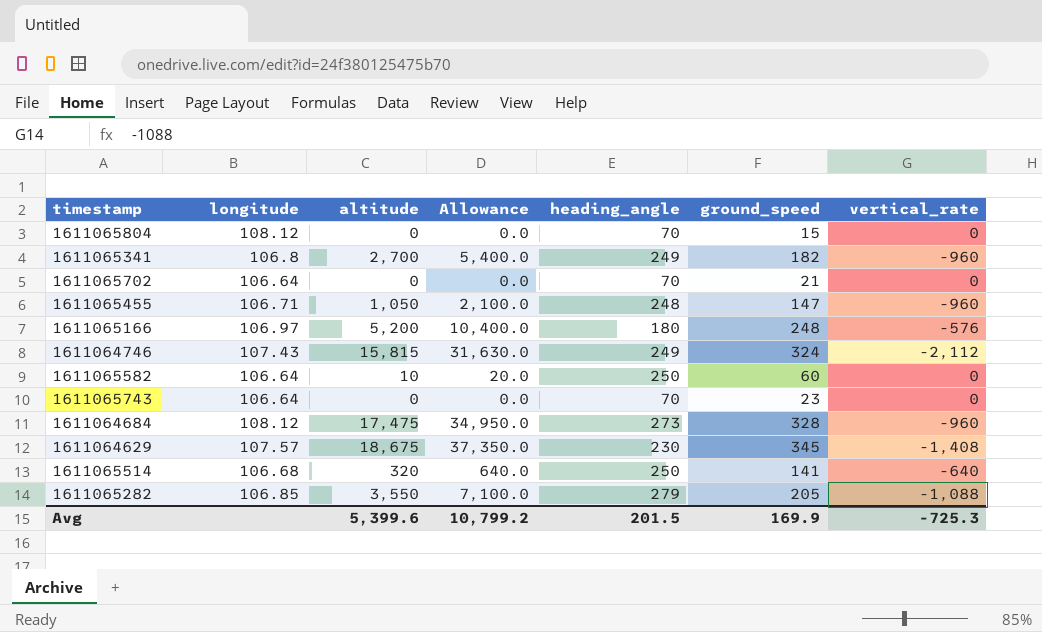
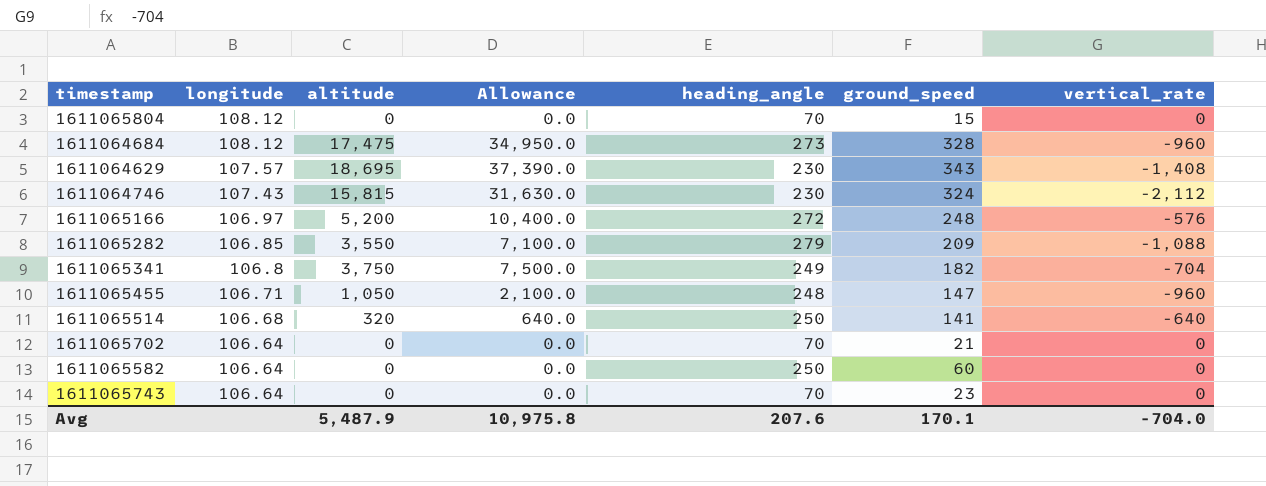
row order: none -> longitude descending
1611064629 | altitude: 18,675 -> 18,695
1611064629 | Allowance: 37,350.0 -> 37,390.0
1611064629 | ground_speed: 345 -> 343
1611064746 | heading_angle: 249 -> 230
1611065166 | heading_angle: 180 -> 272
1611065282 | ground_speed: 205 -> 209
1611065341 | altitude: 2,700 -> 3,750
1611065341 | Allowance: 5,400.0 -> 7,500.0
1611065341 | vertical_rate: -960 -> -704
1611065582 | altitude: 10 -> 0
1611065582 | Allowance: 20.0 -> 0.0
Avg | altitude: 5,399.6 -> 5,487.9
Avg | Allowance: 10,799.2 -> 10,975.8
Avg | heading_angle: 201.5 -> 207.6
Avg | ground_speed: 169.9 -> 170.1
Avg | vertical_rate: -725.3 -> -704.0

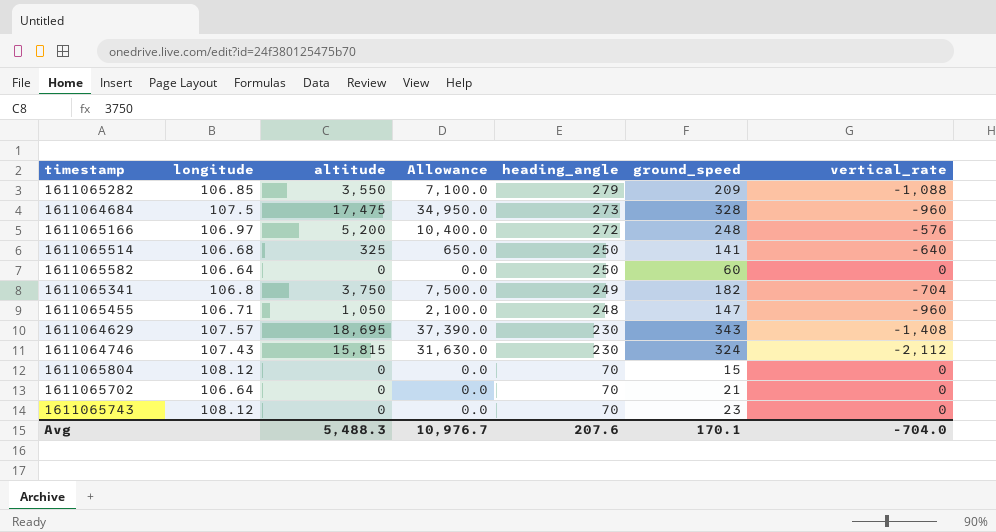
row order: longitude descending -> heading_angle descending
1611064684 | longitude: 108.12 -> 107.5
1611065514 | altitude: 320 -> 325
1611065514 | Allowance: 640.0 -> 650.0
1611065743 | longitude: 106.64 -> 108.12
Avg | altitude: 5,487.9 -> 5,488.3
Avg | Allowance: 10,975.8 -> 10,976.7

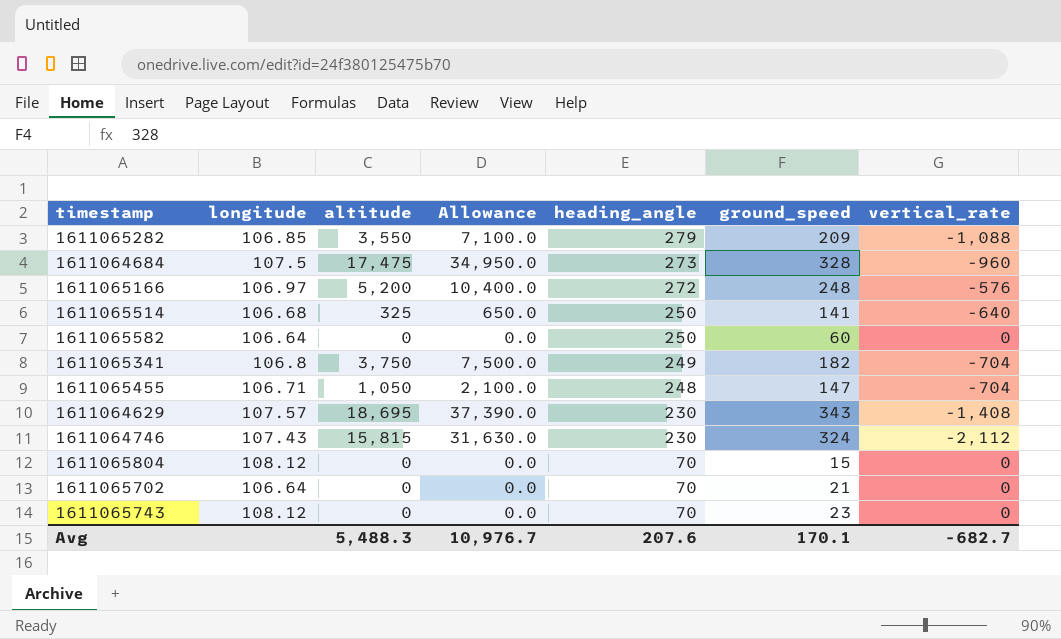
1611065455 | vertical_rate: -960 -> -704
Avg | vertical_rate: -704.0 -> -682.7

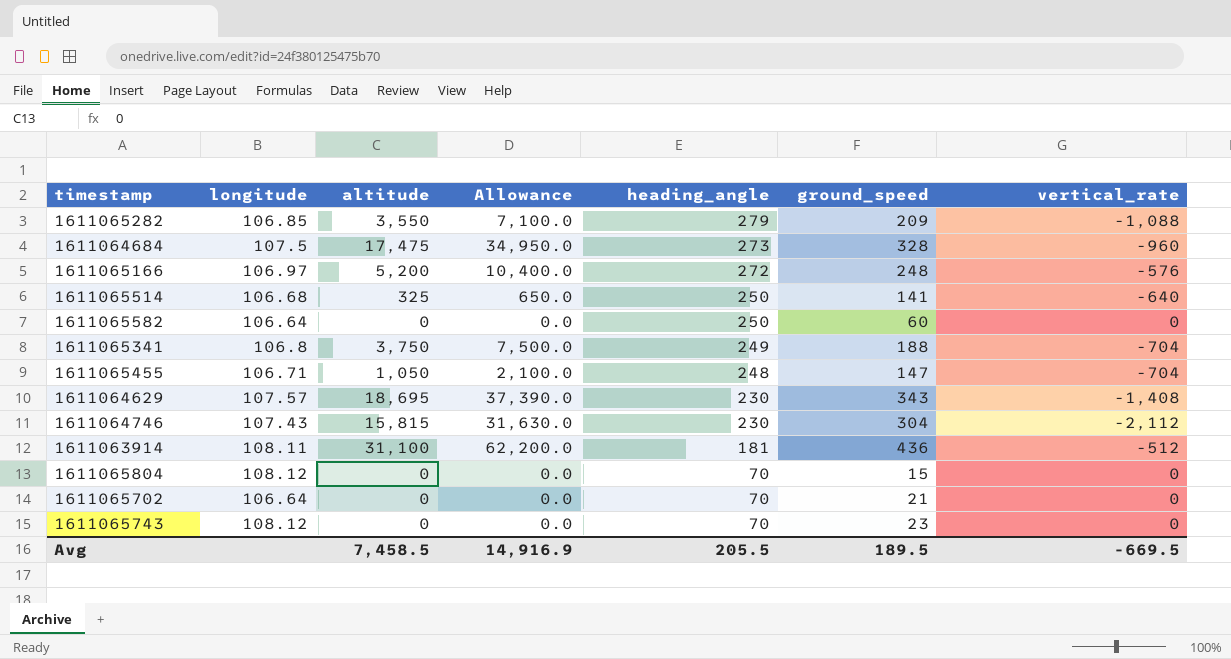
1611065341 | ground_speed: 182 -> 188
1611064746 | ground_speed: 324 -> 304
row 1611063914: none -> 108.11 | 31,100 | 62,200.0 | 181 | 436 | -512
Avg | altitude: 5,488.3 -> 7,458.5
Avg | Allowance: 10,976.7 -> 14,916.9
Avg | heading_angle: 207.6 -> 205.5
Avg | ground_speed: 170.1 -> 189.5
Avg | vertical_rate: -682.7 -> -669.5

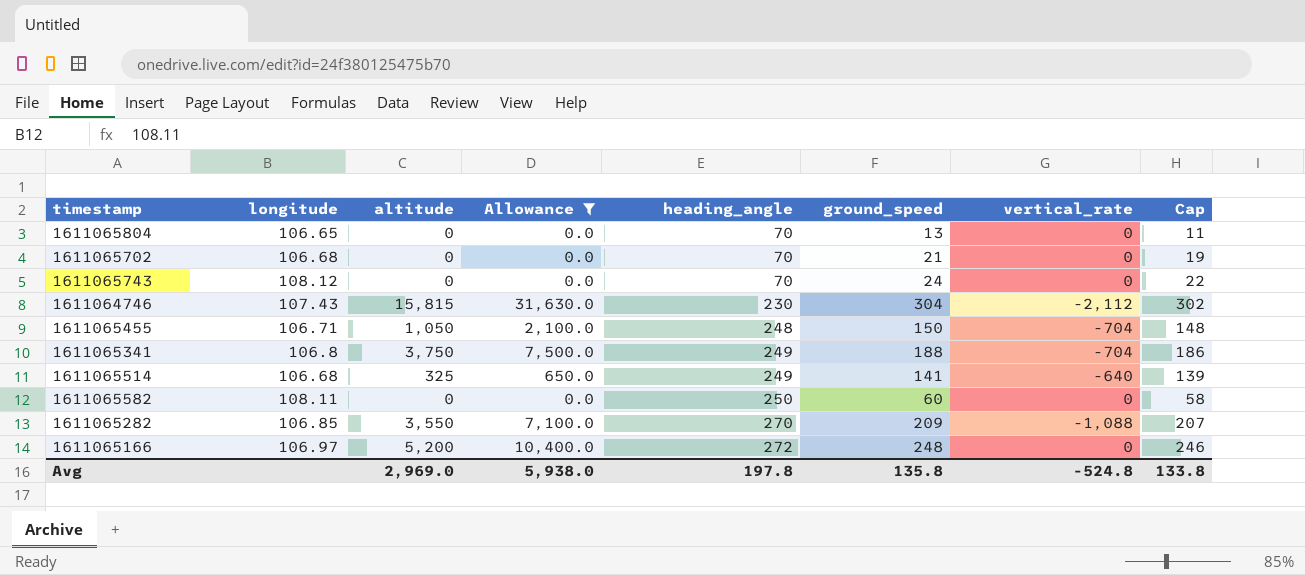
filter: none -> Allowance <= 31,630.0
row order: heading_angle descending -> heading_angle ascending
column Cap | formula: none -> [ground_speed] - 2
1611065804 | longitude: 108.12 -> 106.65
1611065804 | ground_speed: 15 -> 13
1611065702 | longitude: 106.64 -> 106.68
1611065743 | ground_speed: 23 -> 24
1611065455 | ground_speed: 147 -> 150
1611065514 | heading_angle: 250 -> 249
1611065582 | longitude: 106.64 -> 108.11
1611065282 | heading_angle: 279 -> 270
1611065166 | vertical_rate: -576 -> 0
Avg | altitude: 7,458.5 -> 2,969.0
Avg | Allowance: 14,916.9 -> 5,938.0
Avg | heading_angle: 205.5 -> 197.8
Avg | ground_speed: 189.5 -> 135.8
Avg | vertical_rate: -669.5 -> -524.8

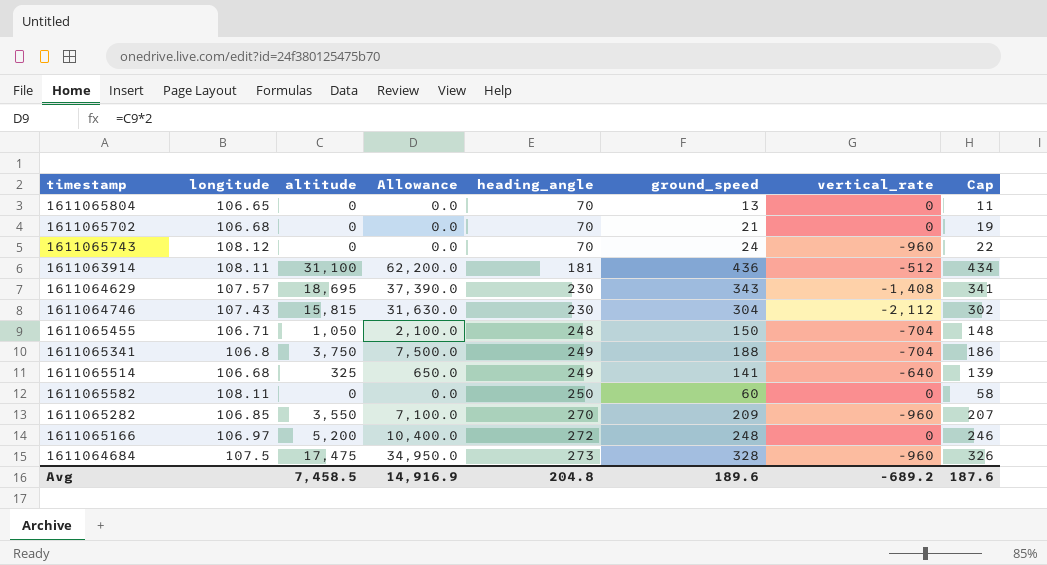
filter: Allowance <= 31,630.0 -> none
1611065743 | vertical_rate: 0 -> -960
1611065282 | vertical_rate: -1,088 -> -960
Avg | altitude: 2,969.0 -> 7,458.5
Avg | Allowance: 5,938.0 -> 14,916.9
Avg | heading_angle: 197.8 -> 204.8
Avg | ground_speed: 135.8 -> 189.6
Avg | vertical_rate: -524.8 -> -689.2
Avg | Cap: 133.8 -> 187.6

